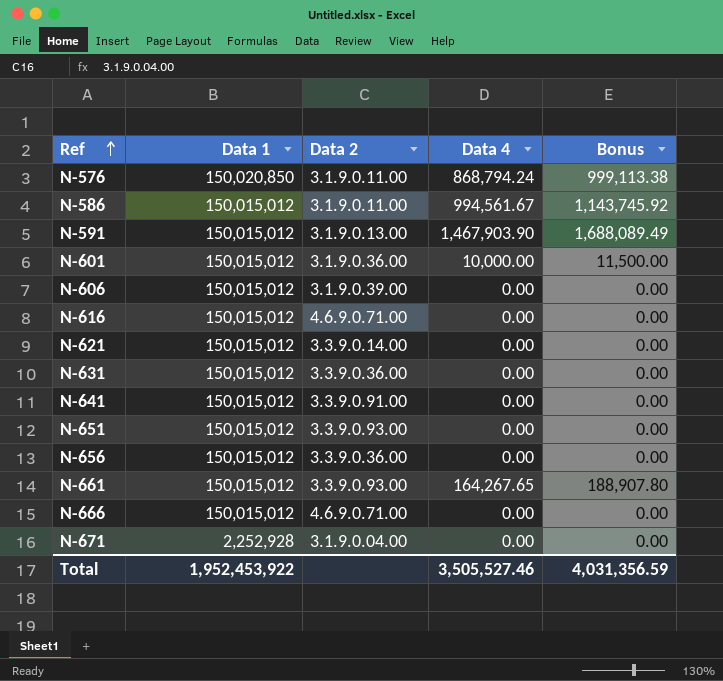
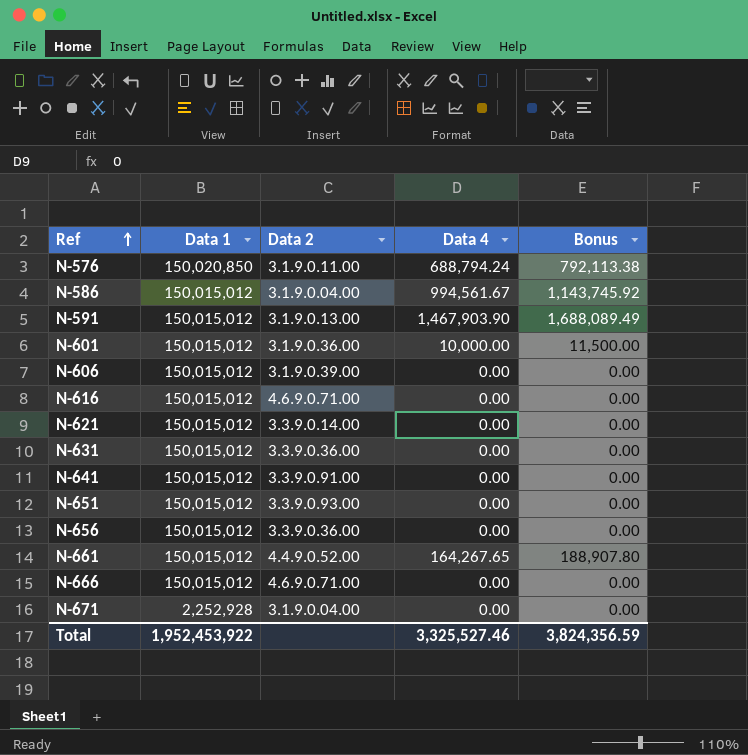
N-576 | Data 4: 868,794.24 -> 688,794.24
N-576 | Bonus: 999,113.38 -> 792,113.38
N-586 | Data 2: 3.1.9.0.11.00 -> 3.1.9.0.04.00
N-661 | Data 2: 3.3.9.0.93.00 -> 4.4.9.0.52.00
Total | Data 4: 3,505,527.46 -> 3,325,527.46
Total | Bonus: 4,031,356.59 -> 3,824,356.59

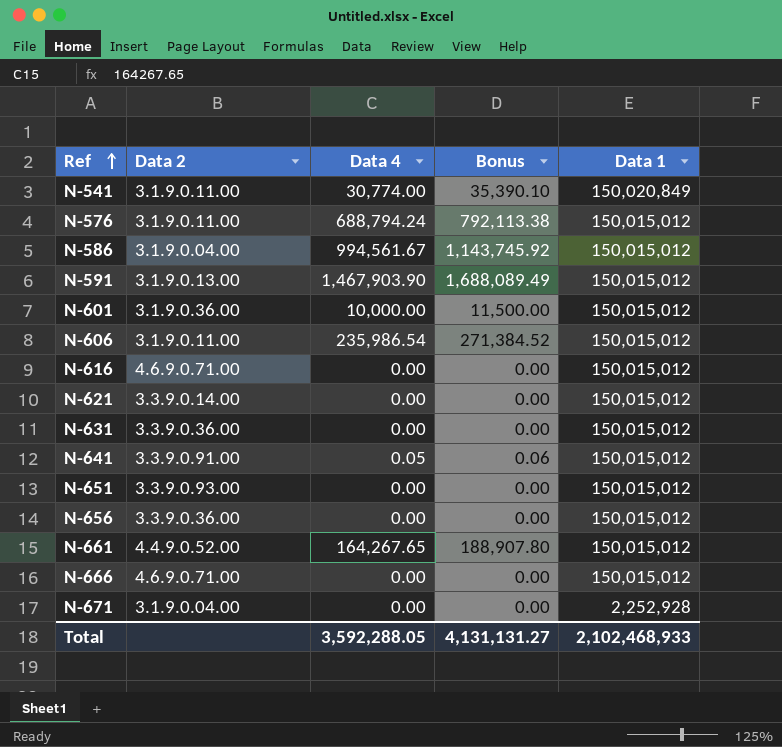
column Data 1 | position: 2 -> 5
row N-541: none -> 3.1.9.0.11.00 | 30,774.00 | 35,390.10 | 150,020,849
N-576 | Data 1: 150,020,850 -> 150,015,012
N-606 | Data 2: 3.1.9.0.39.00 -> 3.1.9.0.11.00
N-606 | Data 4: 0.00 -> 235,986.54
N-606 | Bonus: 0.00 -> 271,384.52
N-641 | Data 4: 0.00 -> 0.05
N-641 | Bonus: 0.00 -> 0.06
Total | Data 4: 3,325,527.46 -> 3,592,288.05
Total | Bonus: 3,824,356.59 -> 4,131,131.27
Total | Data 1: 1,952,453,922 -> 2,102,468,933

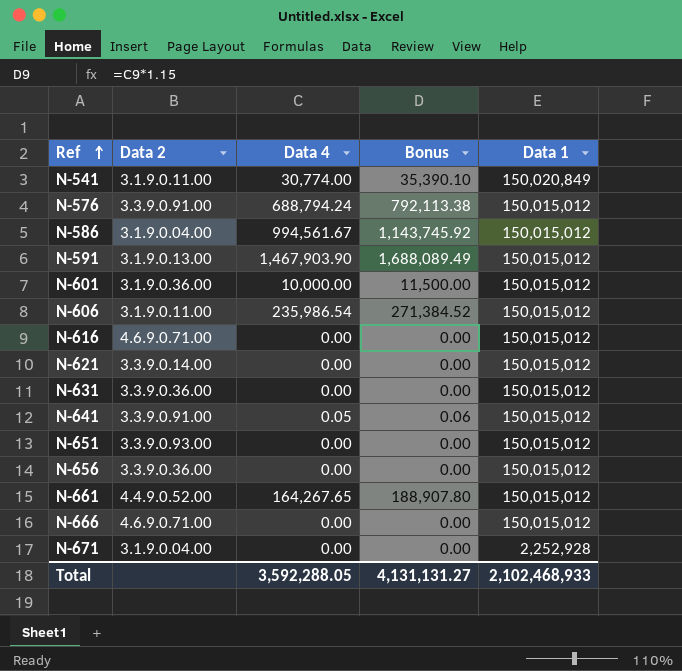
N-576 | Data 2: 3.1.9.0.11.00 -> 3.3.9.0.91.00

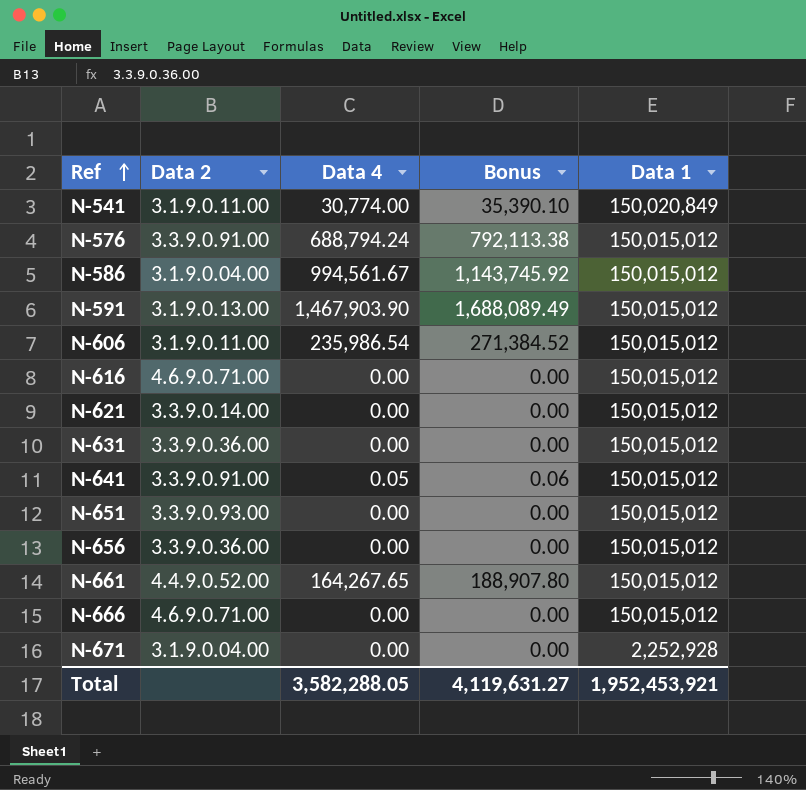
row N-601: 3.1.9.0.36.00 | 10,000.00 | 11,500.00 | 150,015,012 -> none
Total | Data 4: 3,592,288.05 -> 3,582,288.05
Total | Bonus: 4,131,131.27 -> 4,119,631.27
Total | Data 1: 2,102,468,933 -> 1,952,453,921

